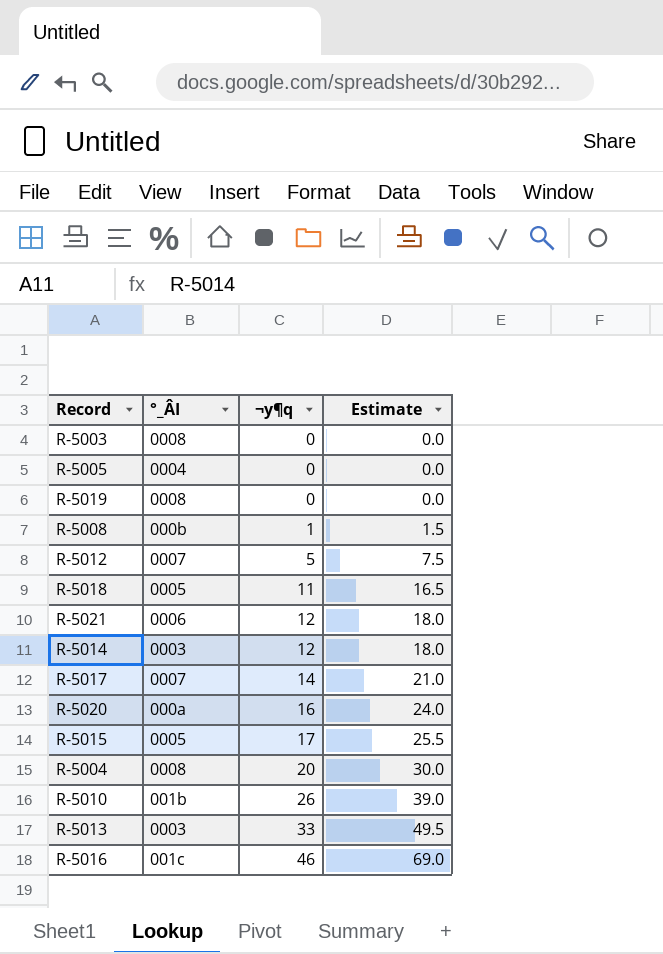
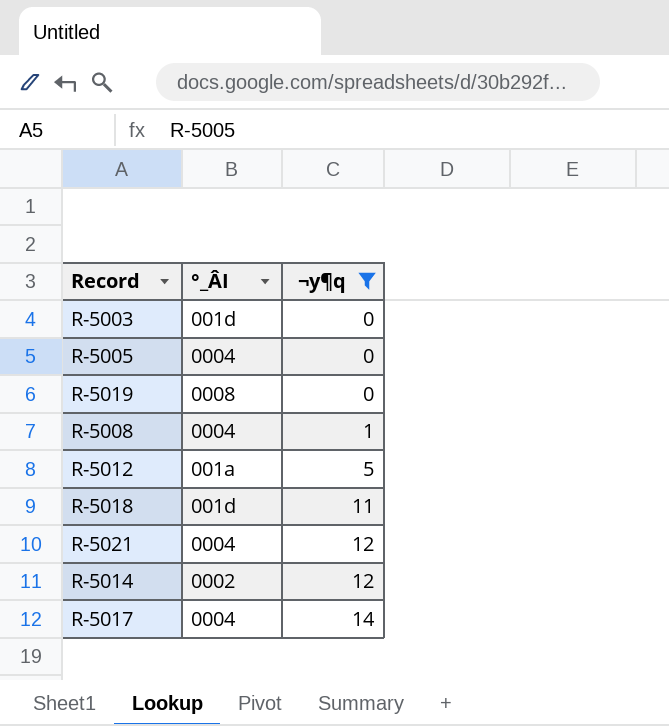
filter: none -> ¬y¶q <= 14
column Estimate | formula: [¬y¶q] * 1.5 -> none
R-5003 | °_ÂI: 0008 -> 001d
R-5008 | °_ÂI: 000b -> 0004
R-5012 | °_ÂI: 0007 -> 001a
R-5018 | °_ÂI: 0005 -> 001d
R-5021 | °_ÂI: 0006 -> 0004
R-5014 | °_ÂI: 0003 -> 0002
R-5017 | °_ÂI: 0007 -> 0004

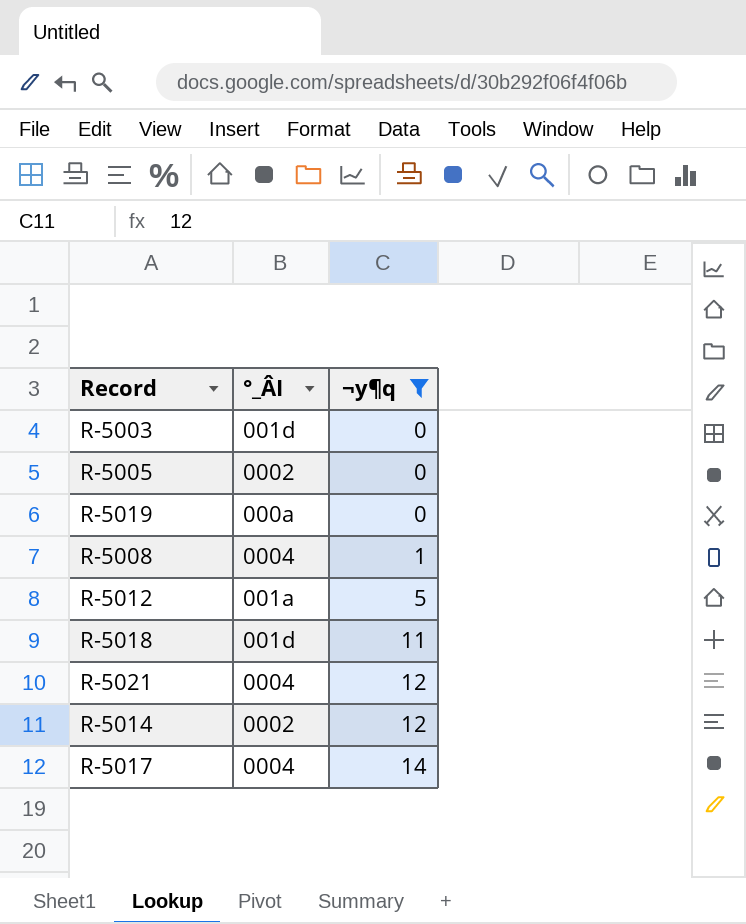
R-5005 | °_ÂI: 0004 -> 0002
R-5019 | °_ÂI: 0008 -> 000a

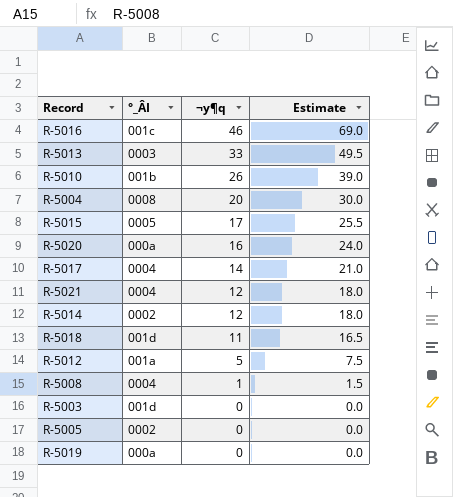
filter: ¬y¶q <= 14 -> none
row order: ¬y¶q ascending -> ¬y¶q descending
column Estimate | formula: none -> [¬y¶q] * 1.5

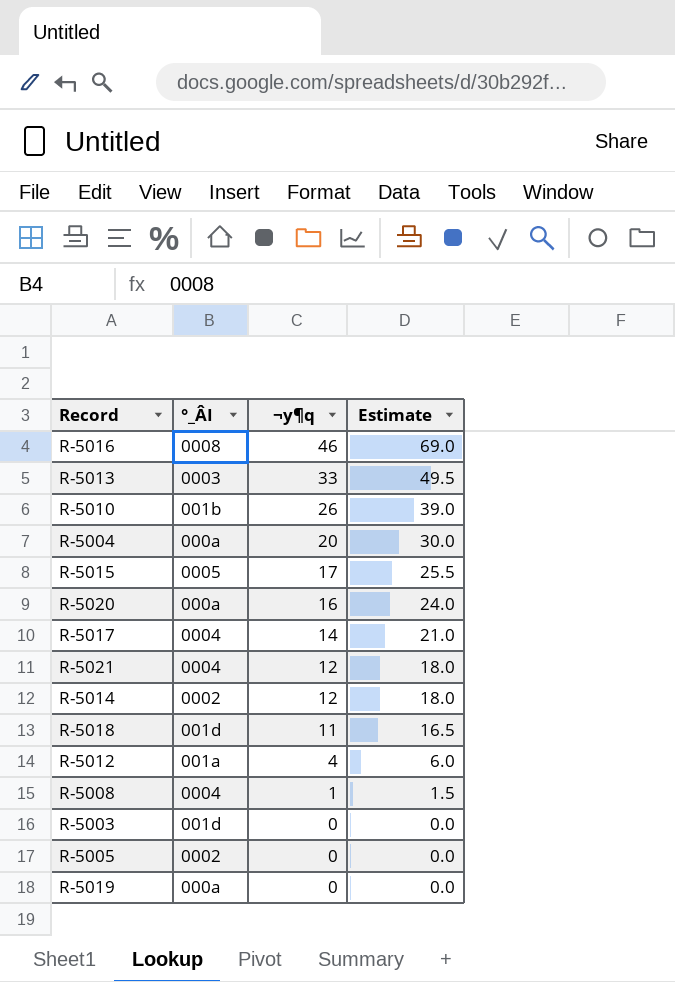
R-5016 | °_ÂI: 001c -> 0008
R-5004 | °_ÂI: 0008 -> 000a
R-5012 | ¬y¶q: 5 -> 4
R-5012 | Estimate: 7.5 -> 6.0

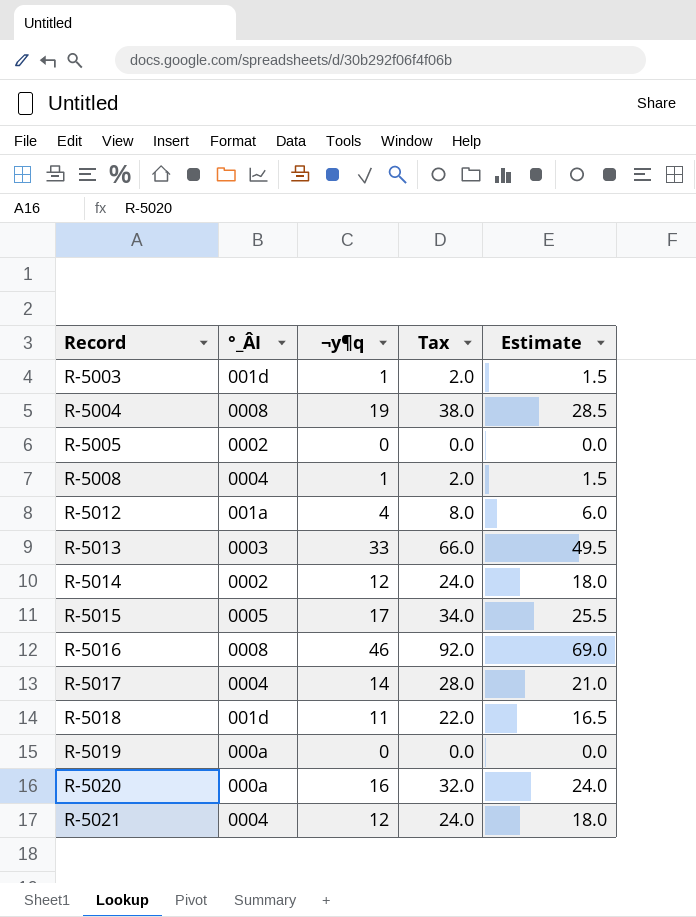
row order: ¬y¶q descending -> Record ascending
column Tax | formula: none -> [¬y¶q] * 2
row R-5010: 001b | 26 | 39.0 -> none
R-5003 | ¬y¶q: 0 -> 1
R-5003 | Estimate: 0.0 -> 1.5
R-5004 | °_ÂI: 000a -> 0008
R-5004 | ¬y¶q: 20 -> 19
R-5004 | Estimate: 30.0 -> 28.5

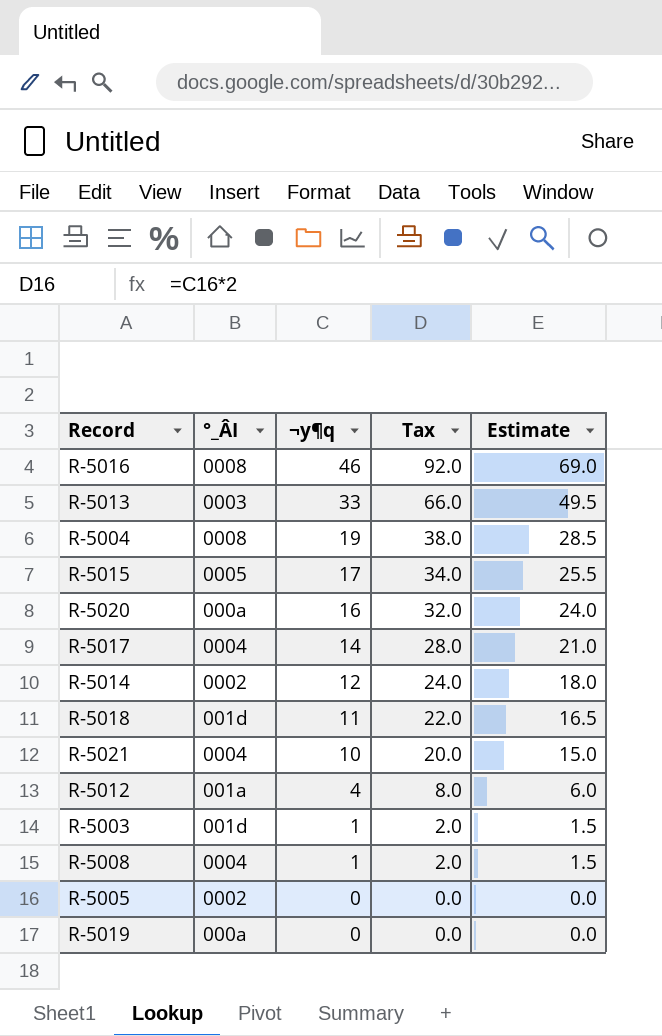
row order: Record ascending -> ¬y¶q descending
R-5021 | ¬y¶q: 12 -> 10
R-5021 | Tax: 24.0 -> 20.0
R-5021 | Estimate: 18.0 -> 15.0

